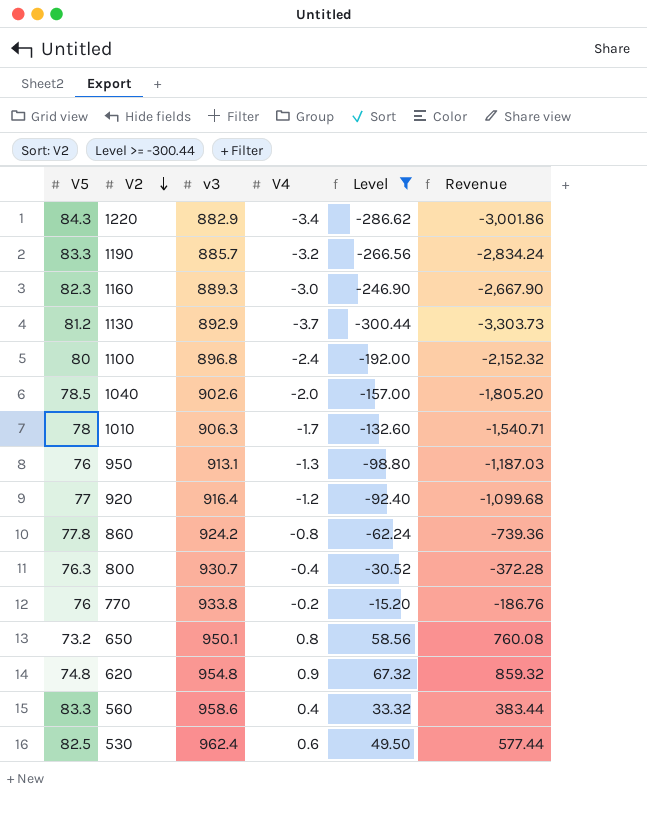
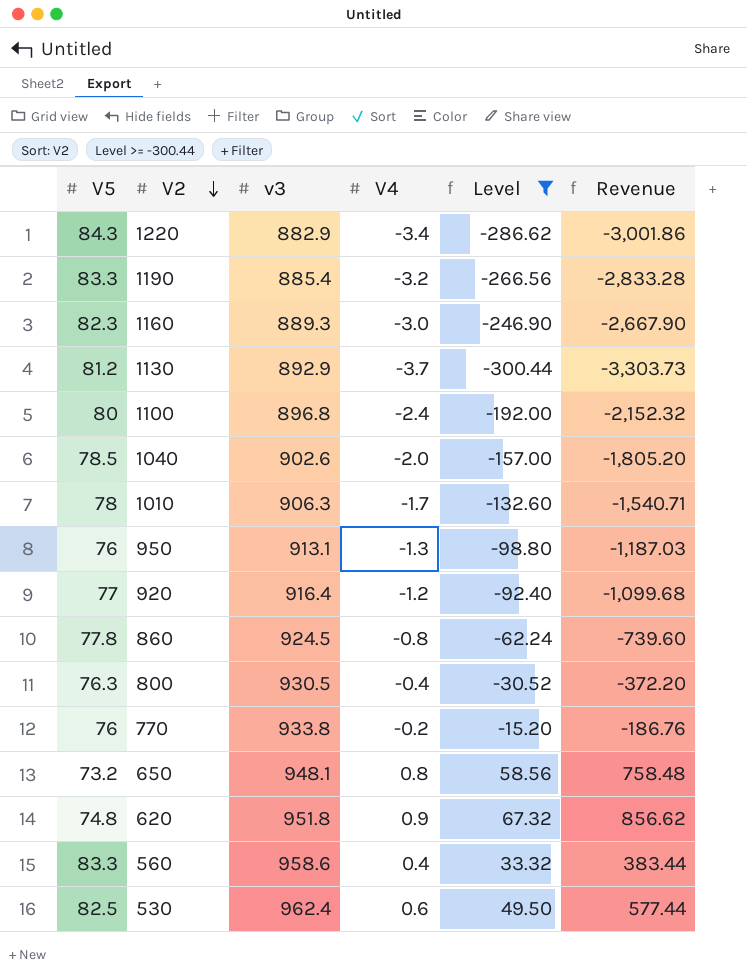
1190 | v3: 885.7 -> 885.4
1190 | Revenue: -2,834.24 -> -2,833.28
860 | v3: 924.2 -> 924.5
860 | Revenue: -739.36 -> -739.60
800 | v3: 930.7 -> 930.5
800 | Revenue: -372.28 -> -372.20
650 | v3: 950.1 -> 948.1
650 | Revenue: 760.08 -> 758.48
620 | v3: 954.8 -> 951.8
620 | Revenue: 859.32 -> 856.62

